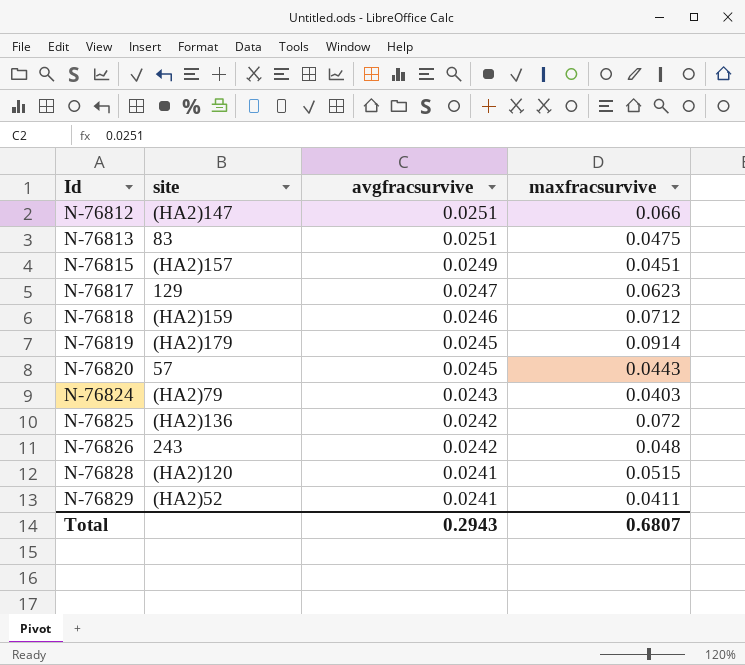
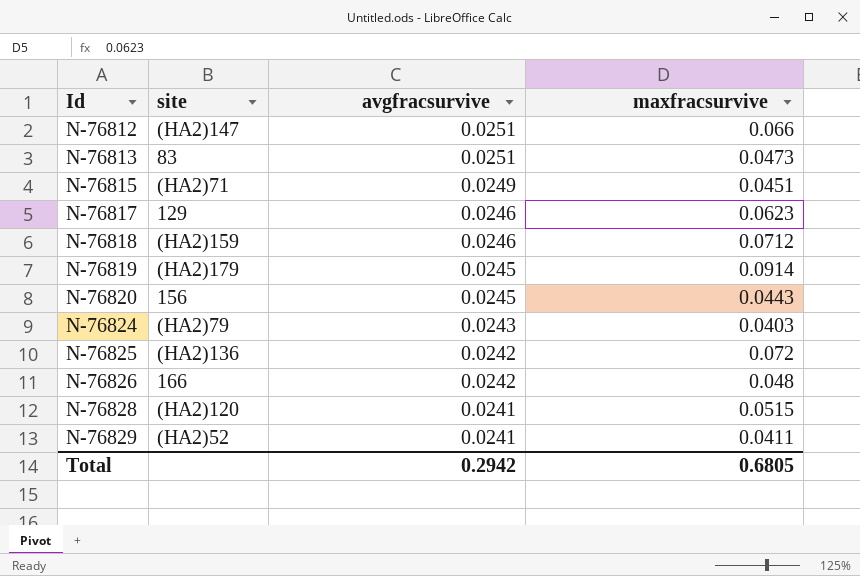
N-76813 | maxfracsurvive: 0.0475 -> 0.0473
N-76815 | site: (HA2)157 -> (HA2)71
N-76817 | avgfracsurvive: 0.0247 -> 0.0246
N-76820 | site: 57 -> 156
N-76826 | site: 243 -> 166
Total | avgfracsurvive: 0.2943 -> 0.2942
Total | maxfracsurvive: 0.6807 -> 0.6805

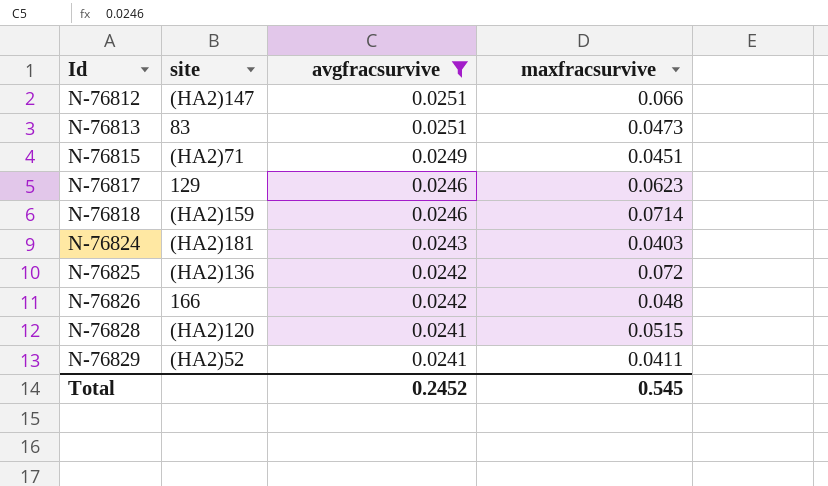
filter: none -> avgfracsurvive != 0.0245
N-76818 | maxfracsurvive: 0.0712 -> 0.0714
N-76824 | site: (HA2)79 -> (HA2)181
Total | avgfracsurvive: 0.2942 -> 0.2452
Total | maxfracsurvive: 0.6805 -> 0.545

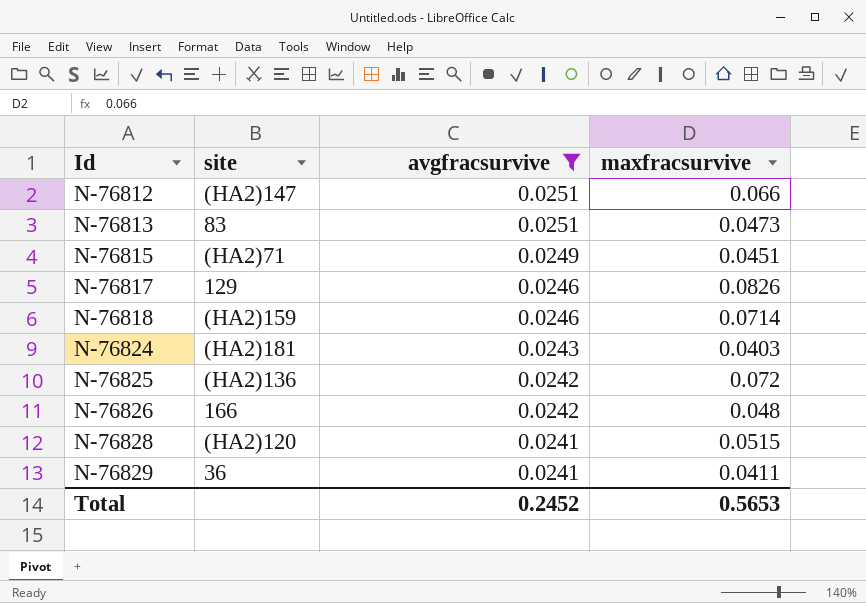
N-76817 | maxfracsurvive: 0.0623 -> 0.0826
N-76829 | site: (HA2)52 -> 36
Total | maxfracsurvive: 0.545 -> 0.5653

